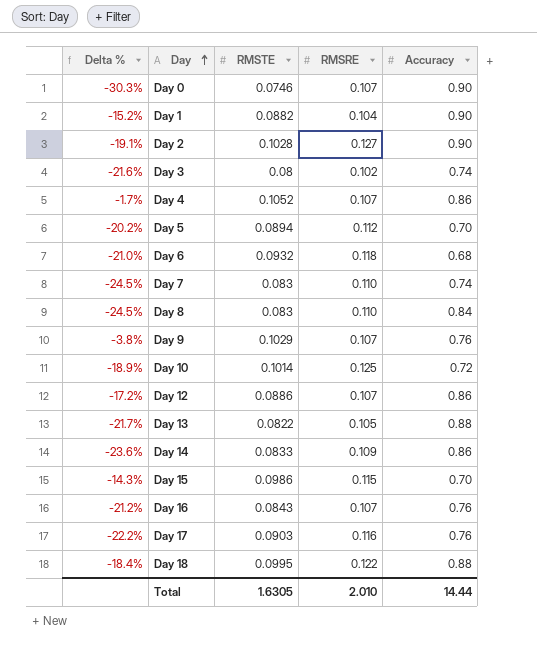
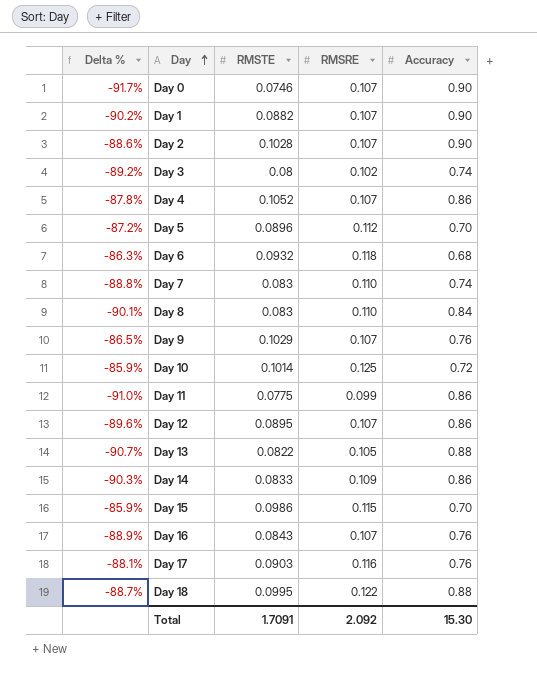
column Delta % | formula: ([RMSTE] - [RMSRE]) / [RMSRE] -> ([RMSTE] - [Accuracy]) / [Accuracy]
Day 1 | RMSRE: 0.104 -> 0.107
Day 2 | RMSRE: 0.127 -> 0.107
Day 5 | RMSTE: 0.0894 -> 0.0896
row Day 11: none -> -91.0% | 0.0775 | 0.099 | 0.86
Day 12 | RMSTE: 0.0886 -> 0.0895
Total | RMSTE: 1.6305 -> 1.7091
Total | RMSRE: 2.010 -> 2.092
Total | Accuracy: 14.44 -> 15.30

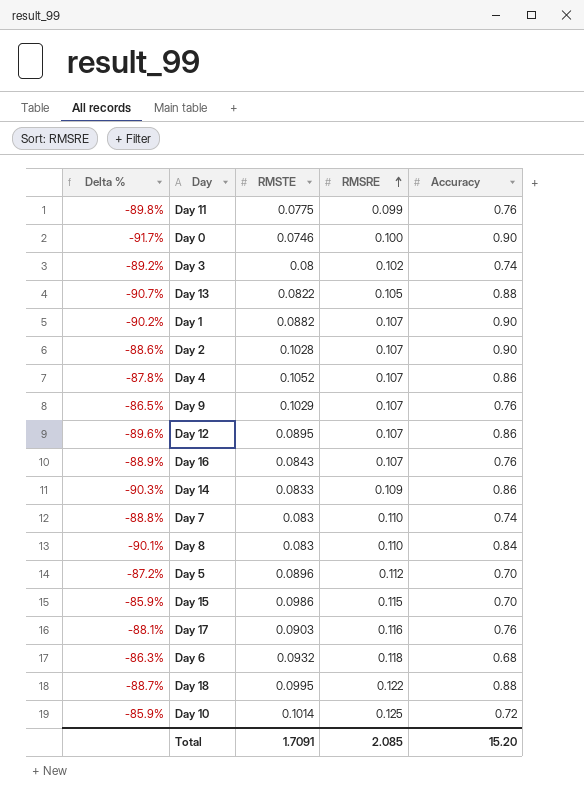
row order: Day ascending -> RMSRE ascending
Day 11 | Delta %: -91.0% -> -89.8%
Day 11 | Accuracy: 0.86 -> 0.76
Day 0 | RMSRE: 0.107 -> 0.100
Total | RMSRE: 2.092 -> 2.085
Total | Accuracy: 15.30 -> 15.20

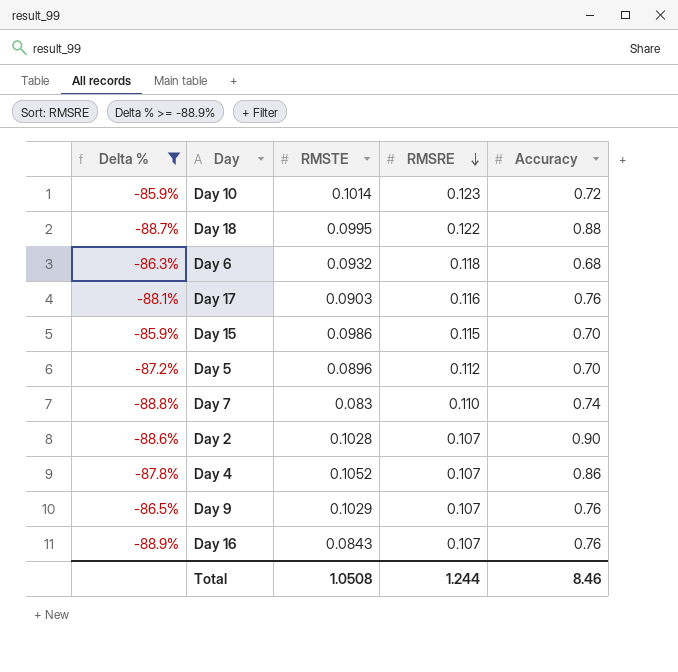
filter: none -> Delta % >= -88.9%
row order: RMSRE ascending -> RMSRE descending
Day 10 | RMSRE: 0.125 -> 0.123
Total | RMSTE: 1.7091 -> 1.0508
Total | RMSRE: 2.085 -> 1.244
Total | Accuracy: 15.20 -> 8.46

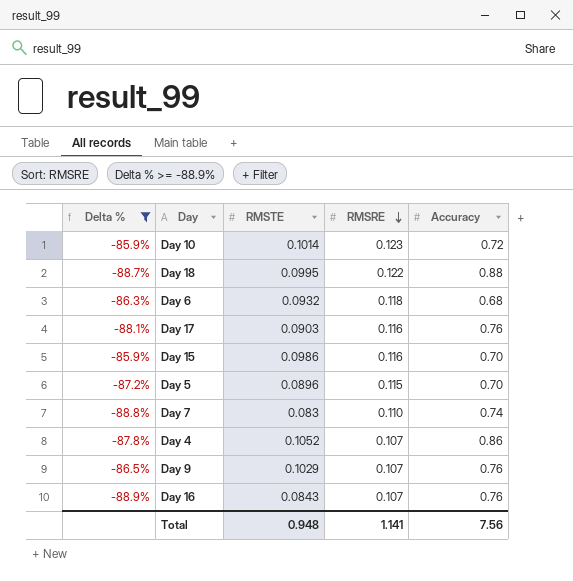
row Day 2: -88.6% | 0.1028 | 0.107 | 0.90 -> none
Day 15 | RMSRE: 0.115 -> 0.116
Day 5 | RMSRE: 0.112 -> 0.115
Total | RMSTE: 1.0508 -> 0.948
Total | RMSRE: 1.244 -> 1.141
Total | Accuracy: 8.46 -> 7.56

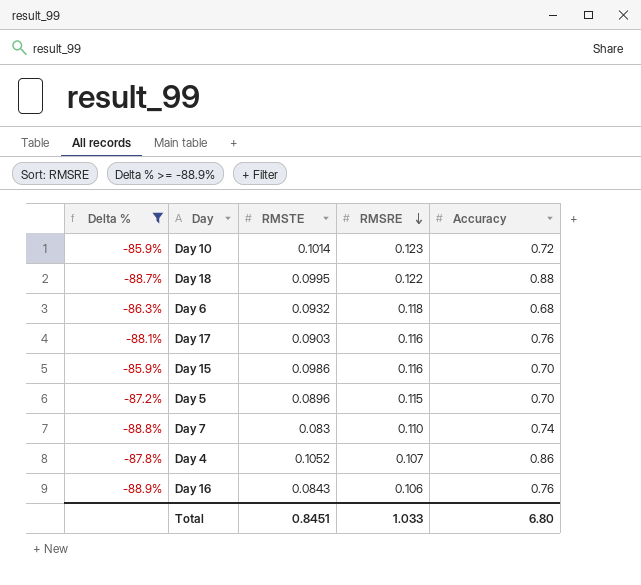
row Day 9: -86.5% | 0.1029 | 0.107 | 0.76 -> none
Day 16 | RMSRE: 0.107 -> 0.106
Total | RMSTE: 0.948 -> 0.8451
Total | RMSRE: 1.141 -> 1.033
Total | Accuracy: 7.56 -> 6.80

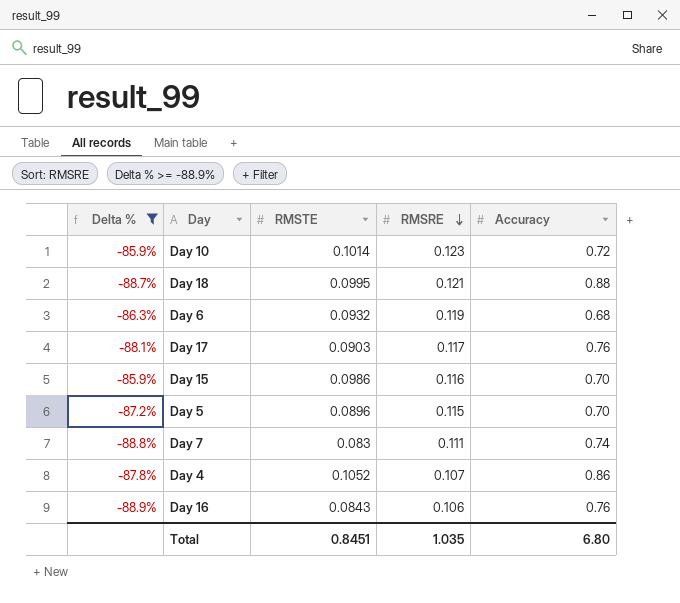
Day 18 | RMSRE: 0.122 -> 0.121
Day 6 | RMSRE: 0.118 -> 0.119
Day 17 | RMSRE: 0.116 -> 0.117
Day 7 | RMSRE: 0.110 -> 0.111
Total | RMSRE: 1.033 -> 1.035

